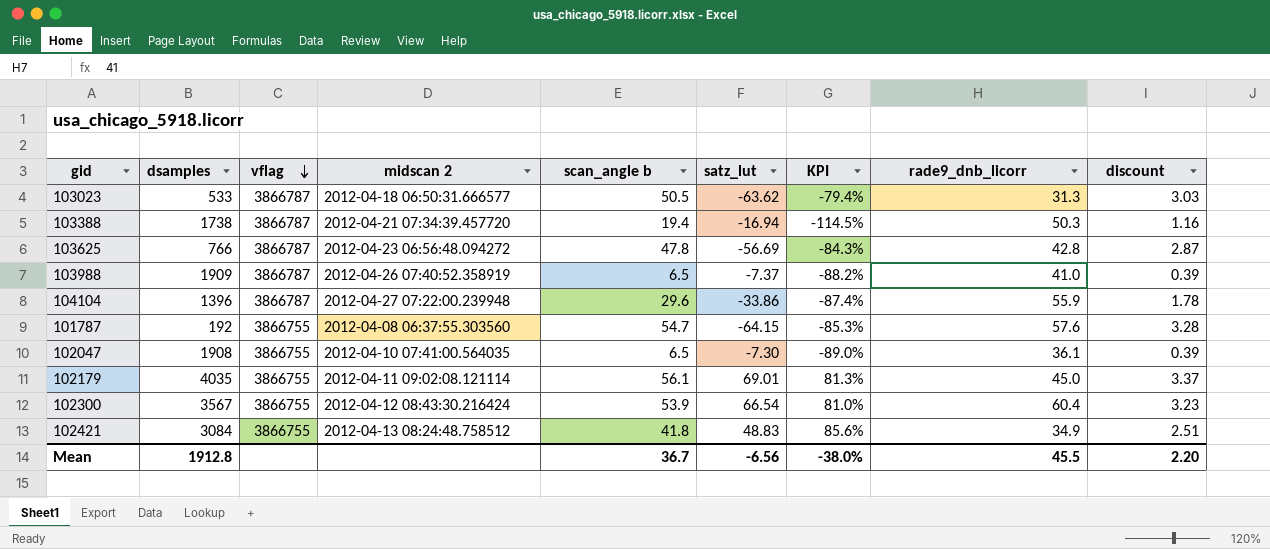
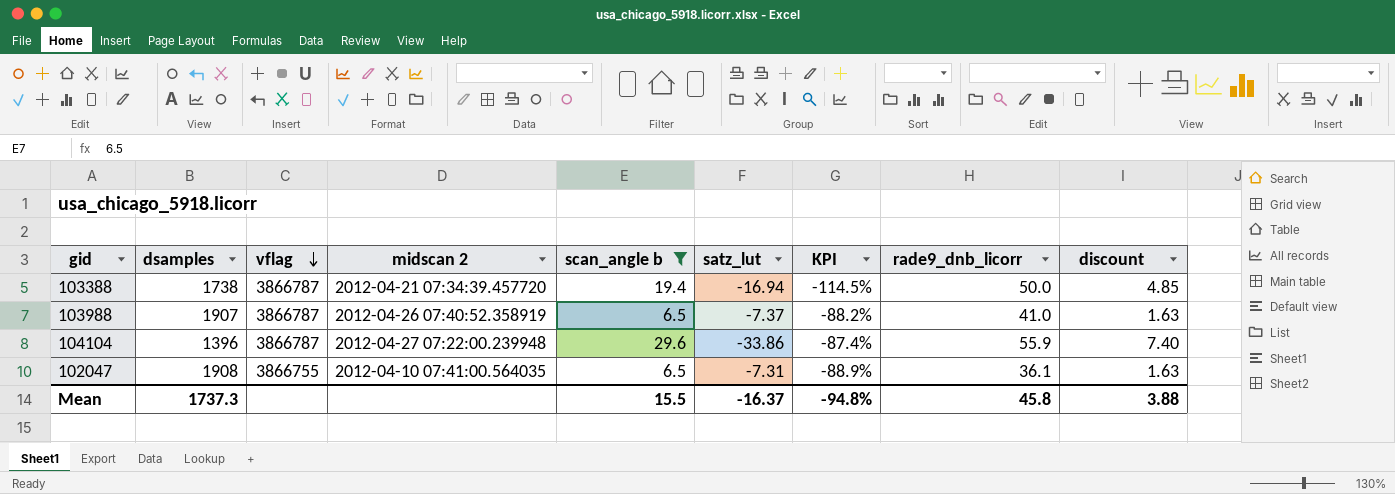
filter: none -> scan_angle b <= 29.6
column discount | formula: [scan_angle b] * 0.06 -> [scan_angle b] * 0.25
103388 | rade9_dnb_licorr: 50.3 -> 50.0
103988 | dsamples: 1909 -> 1907
102047 | satz_lut: -7.30 -> -7.31
102047 | KPI: -89.0% -> -88.9%
Mean | dsamples: 1912.8 -> 1737.3
Mean | scan_angle b: 36.7 -> 15.5
Mean | satz_lut: -6.56 -> -16.37
Mean | KPI: -38.0% -> -94.8%
Mean | rade9_dnb_licorr: 45.5 -> 45.8
Mean | discount: 2.20 -> 3.88

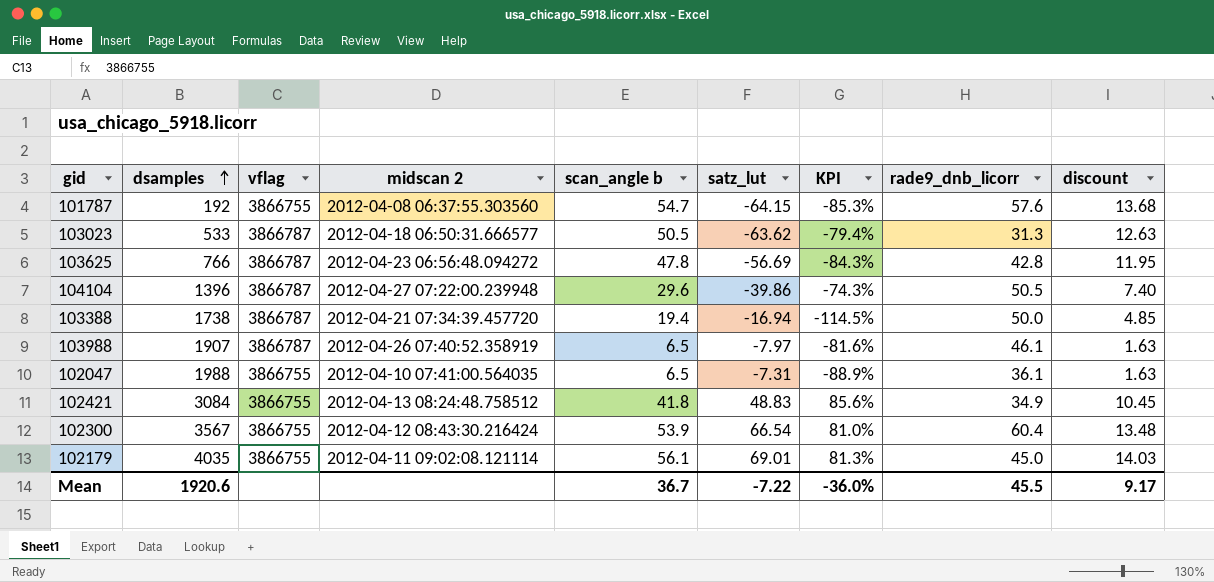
filter: scan_angle b <= 29.6 -> none
row order: vflag descending -> dsamples ascending
104104 | satz_lut: -33.86 -> -39.86
104104 | KPI: -87.4% -> -74.3%
104104 | rade9_dnb_licorr: 55.9 -> 50.5
103988 | satz_lut: -7.37 -> -7.97
103988 | KPI: -88.2% -> -81.6%
103988 | rade9_dnb_licorr: 41.0 -> 46.1
102047 | dsamples: 1908 -> 1988
Mean | dsamples: 1737.3 -> 1920.6
Mean | scan_angle b: 15.5 -> 36.7
Mean | satz_lut: -16.37 -> -7.22
Mean | KPI: -94.8% -> -36.0%
Mean | rade9_dnb_licorr: 45.8 -> 45.5
Mean | discount: 3.88 -> 9.17

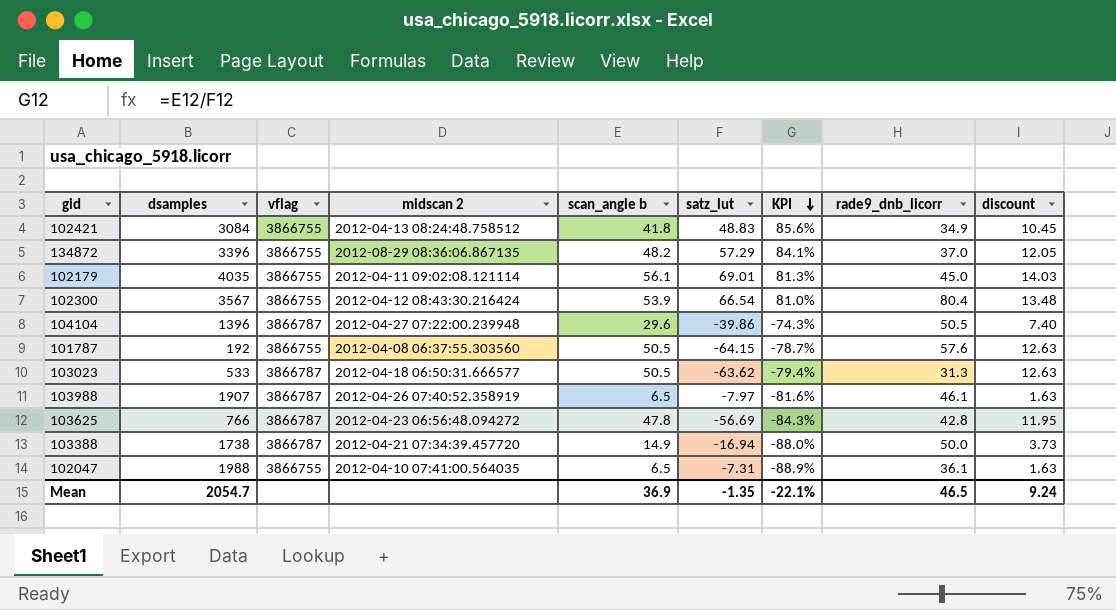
row order: dsamples ascending -> KPI descending
row 134872: none -> 3396 | 3866755 | 2012-08-29 08:36:06.867135 | 48.2 | 57.29 | 84.1% | 37.0 | 12.05
102300 | rade9_dnb_licorr: 60.4 -> 80.4
101787 | scan_angle b: 54.7 -> 50.5
101787 | KPI: -85.3% -> -78.7%
101787 | discount: 13.68 -> 12.63
103388 | scan_angle b: 19.4 -> 14.9
103388 | KPI: -114.5% -> -88.0%
103388 | discount: 4.85 -> 3.73
Mean | dsamples: 1920.6 -> 2054.7
Mean | scan_angle b: 36.7 -> 36.9
Mean | satz_lut: -7.22 -> -1.35
Mean | KPI: -36.0% -> -22.1%
Mean | rade9_dnb_licorr: 45.5 -> 46.5
Mean | discount: 9.17 -> 9.24

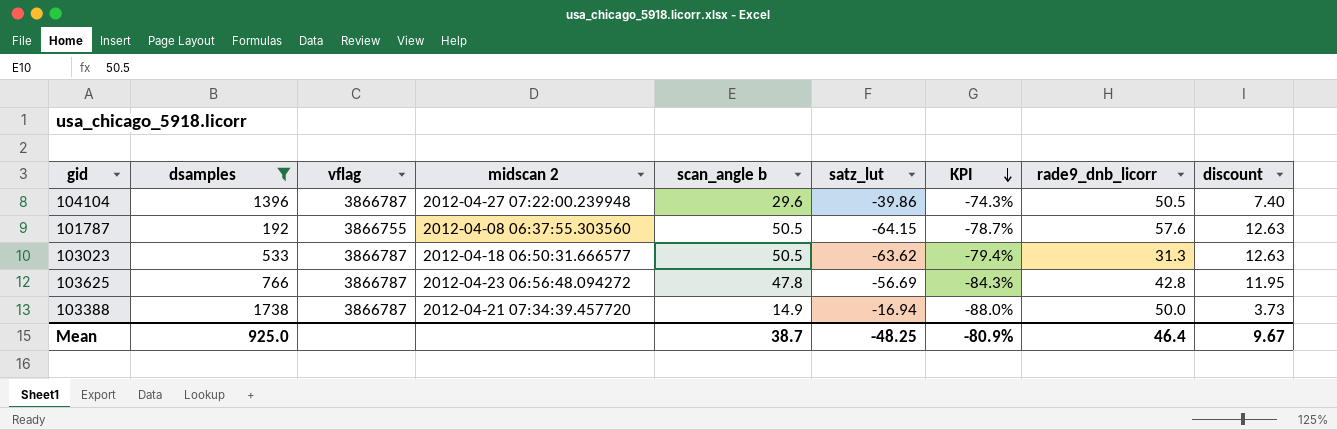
filter: none -> dsamples <= 1738
Mean | dsamples: 2054.7 -> 925.0
Mean | scan_angle b: 36.9 -> 38.7
Mean | satz_lut: -1.35 -> -48.25
Mean | KPI: -22.1% -> -80.9%
Mean | rade9_dnb_licorr: 46.5 -> 46.4
Mean | discount: 9.24 -> 9.67

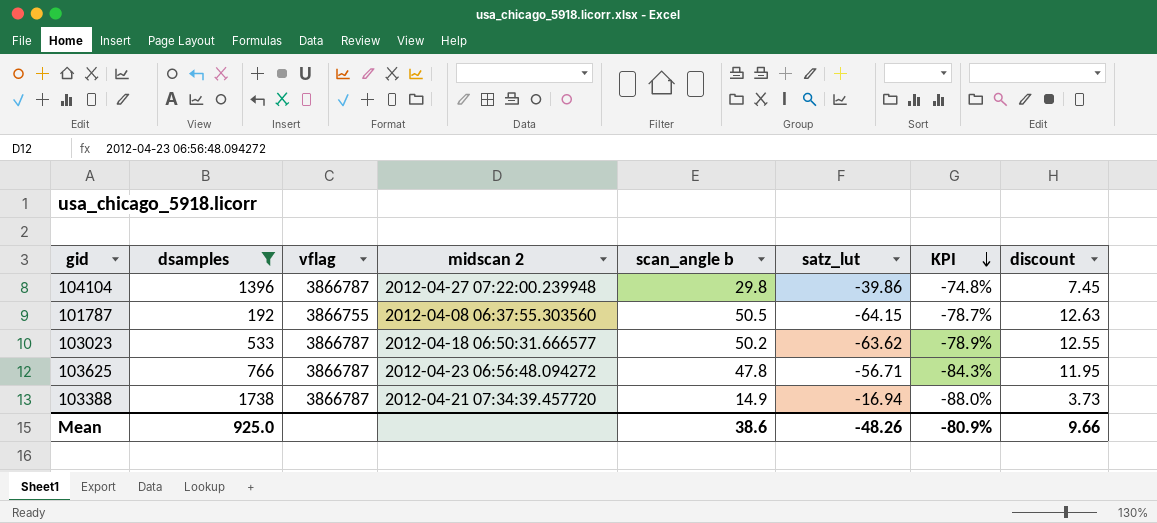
column rade9_dnb_licorr | position: 8 -> none
104104 | scan_angle b: 29.6 -> 29.8
104104 | KPI: -74.3% -> -74.8%
104104 | discount: 7.40 -> 7.45
103023 | scan_angle b: 50.5 -> 50.2
103023 | KPI: -79.4% -> -78.9%
103023 | discount: 12.63 -> 12.55
103625 | satz_lut: -56.69 -> -56.71
Mean | scan_angle b: 38.7 -> 38.6
Mean | satz_lut: -48.25 -> -48.26
Mean | discount: 9.67 -> 9.66

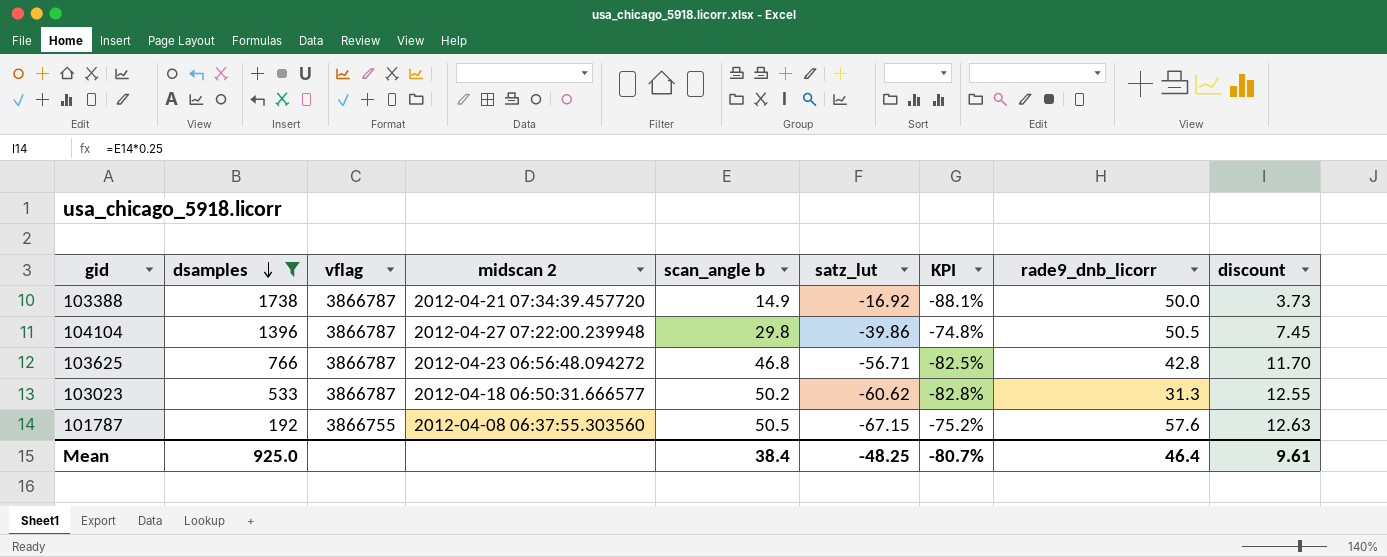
row order: KPI descending -> dsamples descending
column rade9_dnb_licorr | position: none -> 8
103388 | satz_lut: -16.94 -> -16.92
103388 | KPI: -88.0% -> -88.1%
103625 | scan_angle b: 47.8 -> 46.8
103625 | KPI: -84.3% -> -82.5%
103625 | discount: 11.95 -> 11.70
103023 | satz_lut: -63.62 -> -60.62
103023 | KPI: -78.9% -> -82.8%
101787 | satz_lut: -64.15 -> -67.15
101787 | KPI: -78.7% -> -75.2%
Mean | scan_angle b: 38.6 -> 38.4
Mean | satz_lut: -48.26 -> -48.25
Mean | KPI: -80.9% -> -80.7%
Mean | discount: 9.66 -> 9.61

